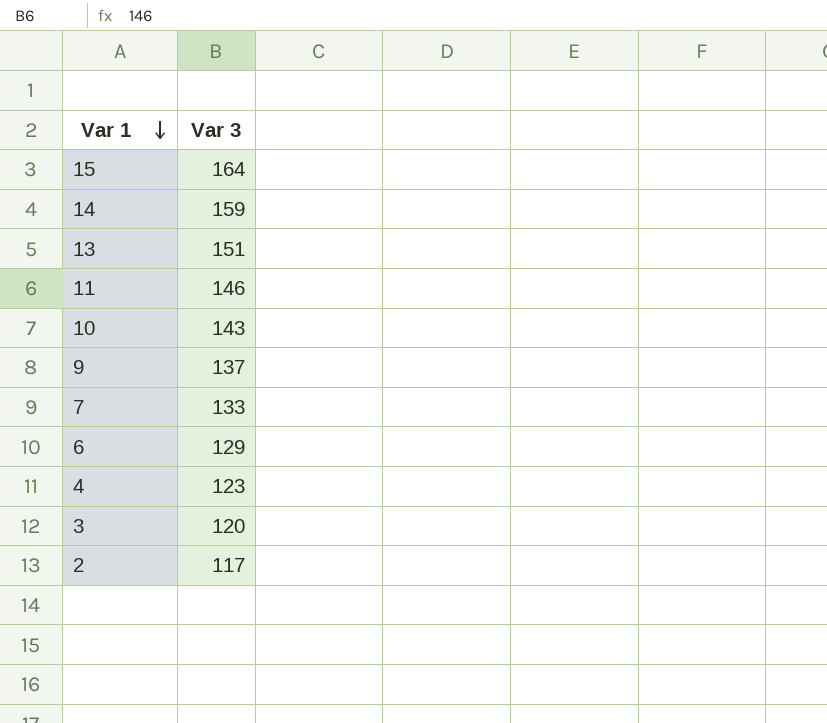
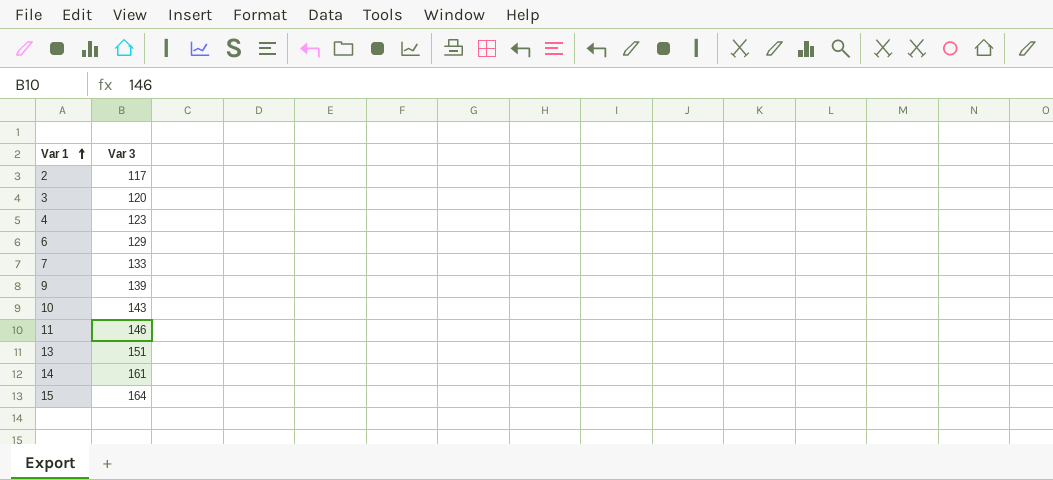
row order: Var 1 descending -> Var 1 ascending
9 | Var 3: 137 -> 139
14 | Var 3: 159 -> 161

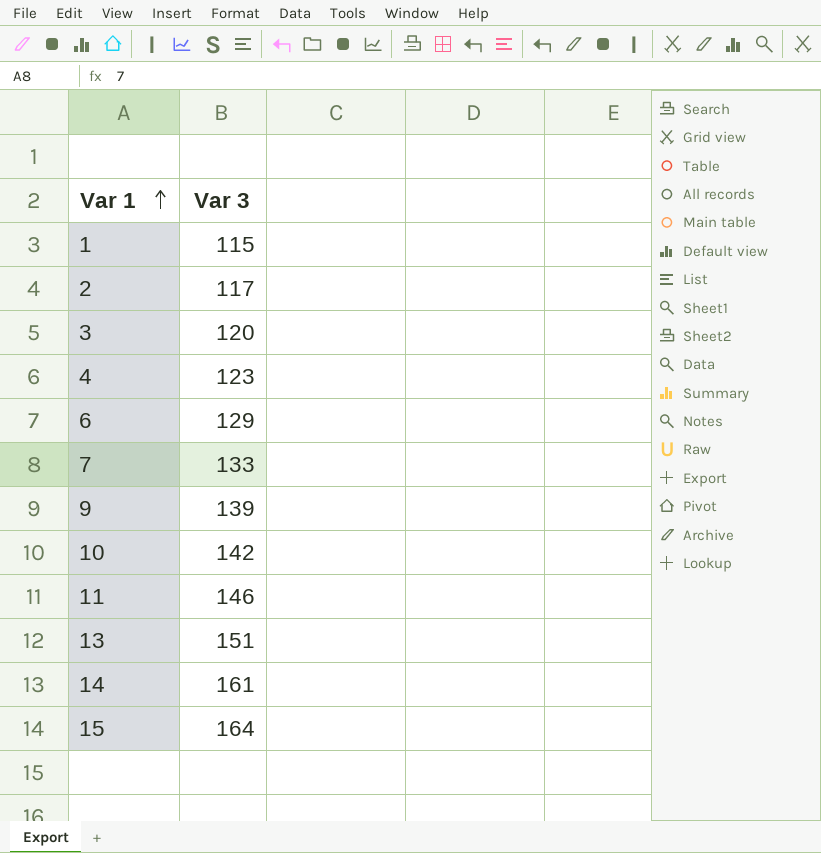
row 1: none -> 115
10 | Var 3: 143 -> 142

